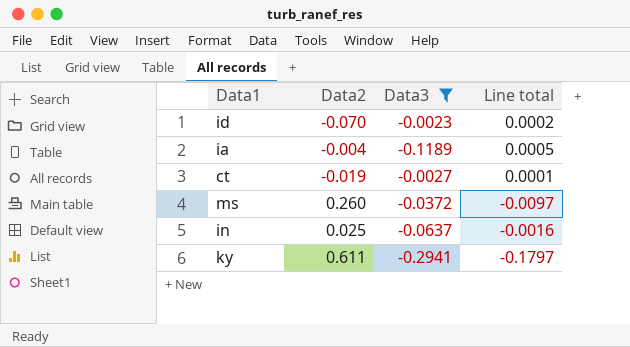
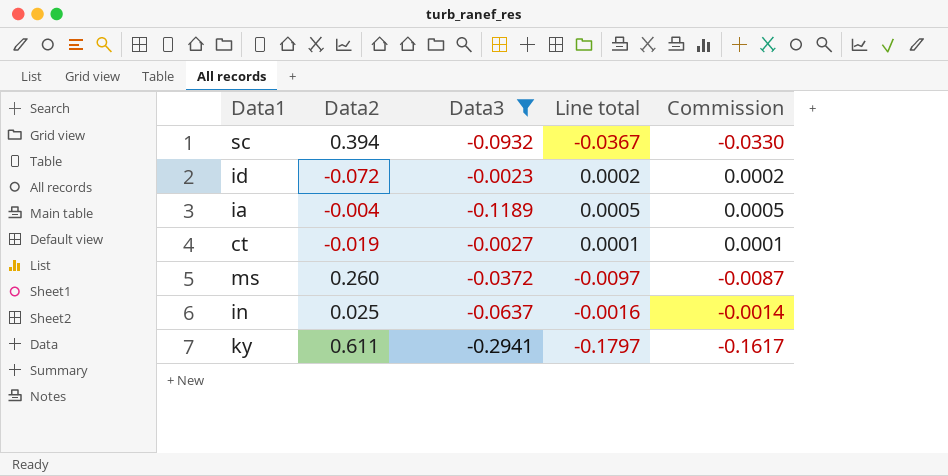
column Commission | formula: none -> [Line total] * 0.9
row sc: none -> 0.394 | -0.0932 | -0.0367 | -0.0330
id | Data2: -0.070 -> -0.072

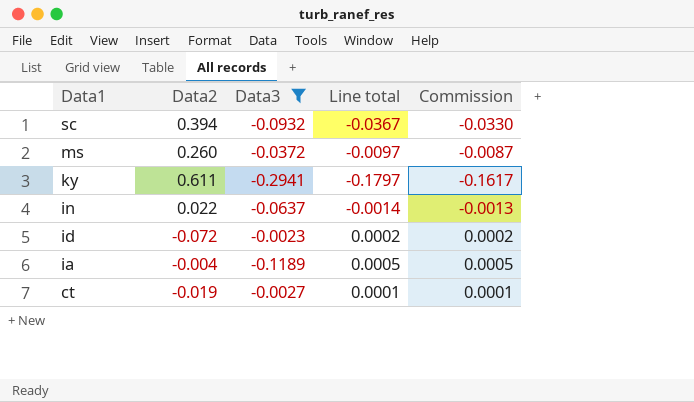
row order: none -> Data1 descending
in | Data2: 0.025 -> 0.022
in | Line total: -0.0016 -> -0.0014
in | Commission: -0.0014 -> -0.0013

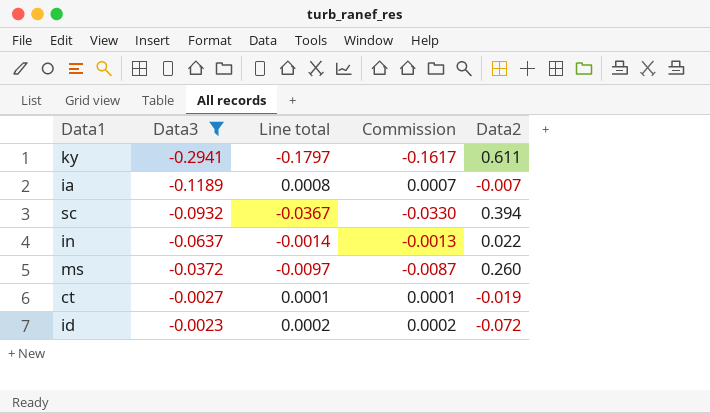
row order: Data1 descending -> Data3 ascending
column Data2 | position: 2 -> 5
ia | Line total: 0.0005 -> 0.0008
ia | Commission: 0.0005 -> 0.0007
ia | Data2: -0.004 -> -0.007

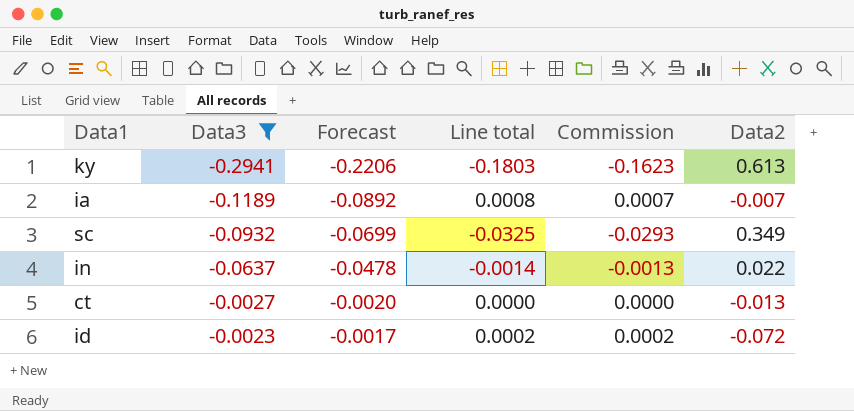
column Forecast | formula: none -> [Data3] * 0.75
row ms: -0.0372 | -0.0097 | -0.0087 | 0.260 -> none
ky | Line total: -0.1797 -> -0.1803
ky | Commission: -0.1617 -> -0.1623
ky | Data2: 0.611 -> 0.613
sc | Line total: -0.0367 -> -0.0325
sc | Commission: -0.0330 -> -0.0293
sc | Data2: 0.394 -> 0.349
ct | Line total: 0.0001 -> 0.0000
ct | Commission: 0.0001 -> 0.0000
ct | Data2: -0.019 -> -0.013

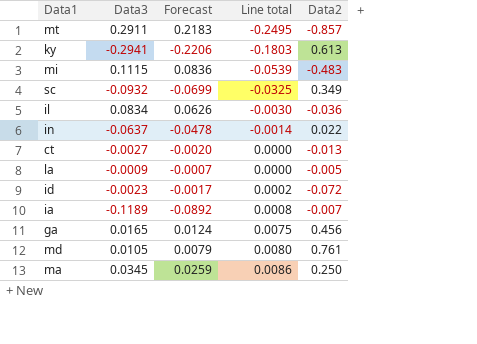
filter: Data3 <= -0.0023 -> none
row order: Data3 ascending -> Line total ascending
column Commission | formula: [Line total] * 0.9 -> none

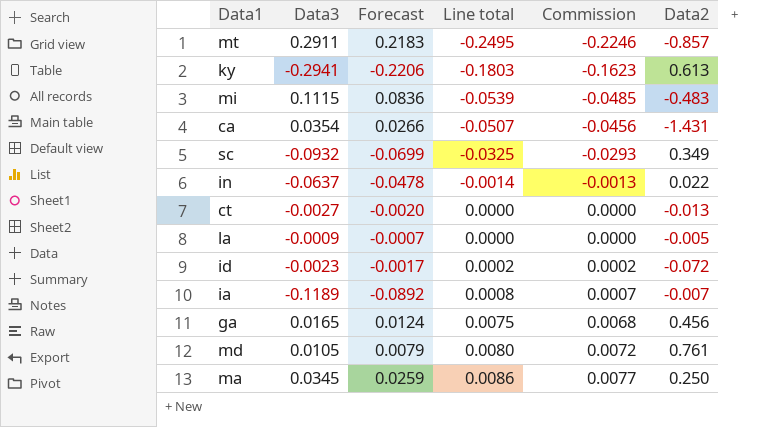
column Commission | formula: none -> [Line total] * 0.9
row il: 0.0834 | 0.0626 | -0.0030 | -0.036 -> none
row ca: none -> 0.0354 | 0.0266 | -0.0507 | -0.0456 | -1.431

